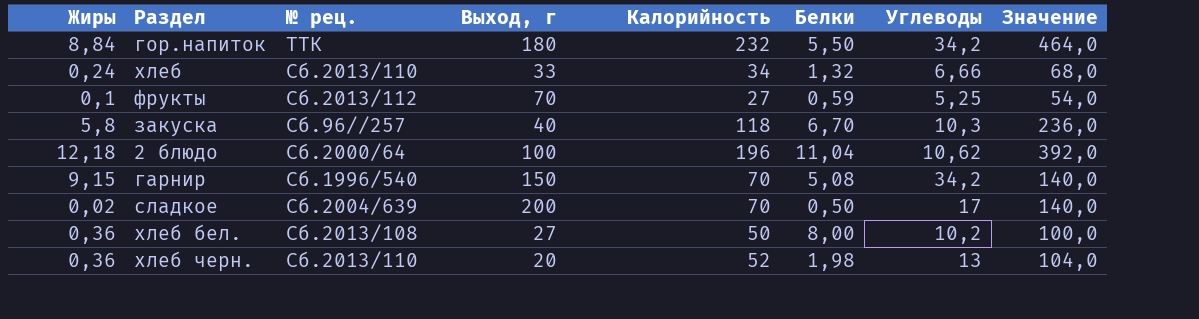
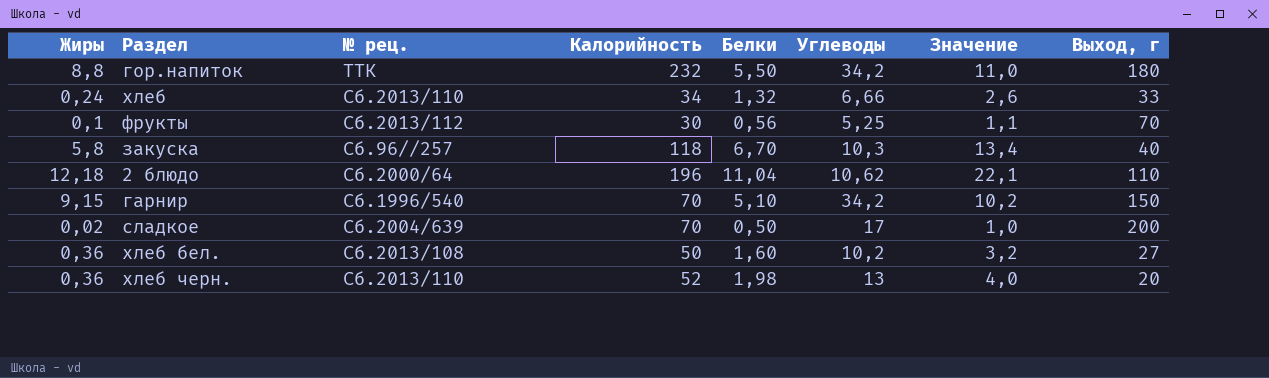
column Значение | formula: [Калорийность] * 2 -> [Белки] * 2
column Выход, г | position: 4 -> 8
гор.напиток | Жиры: 8,84 -> 8,8
фрукты | Калорийность: 27 -> 30
фрукты | Белки: 0,59 -> 0,56
2 блюдо | Выход, г: 100 -> 110
гарнир | Белки: 5,08 -> 5,10
хлеб бел. | Белки: 8,00 -> 1,60

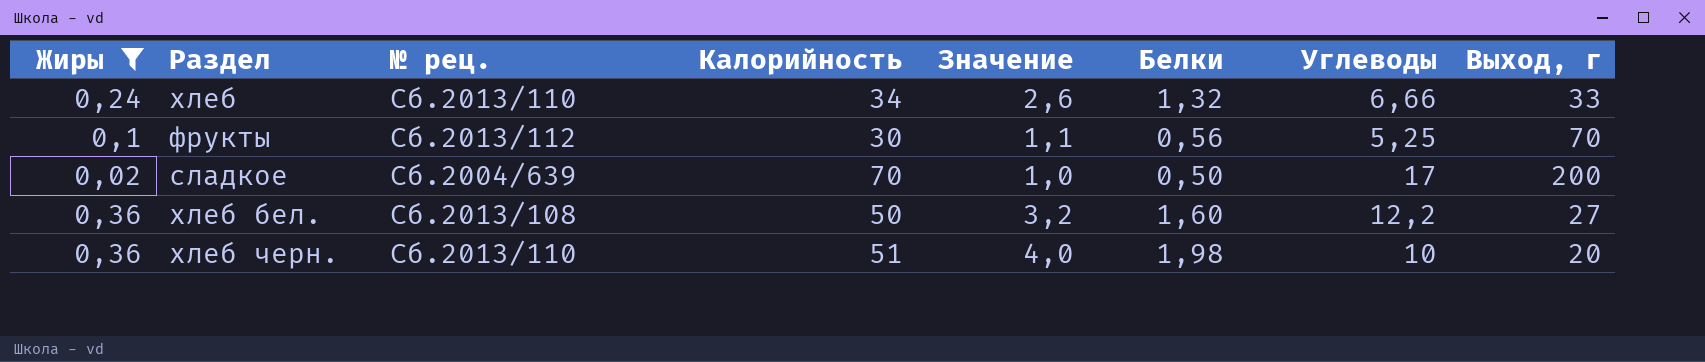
filter: none -> Жиры <= 0,36
column Значение | position: 7 -> 5
хлеб бел. | Углеводы: 10,2 -> 12,2
хлеб черн. | Калорийность: 52 -> 51
хлеб черн. | Углеводы: 13 -> 10

